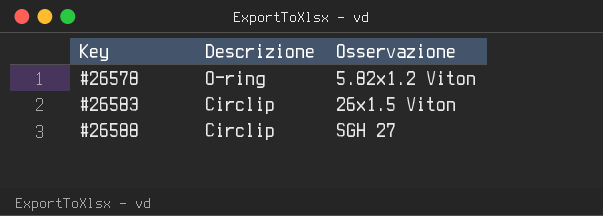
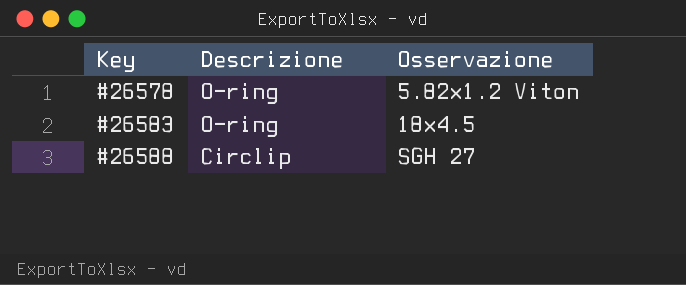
#26583 | Descrizione: Circlip -> O-ring
#26583 | Osservazione: 26x1.5 Viton -> 18x4.5

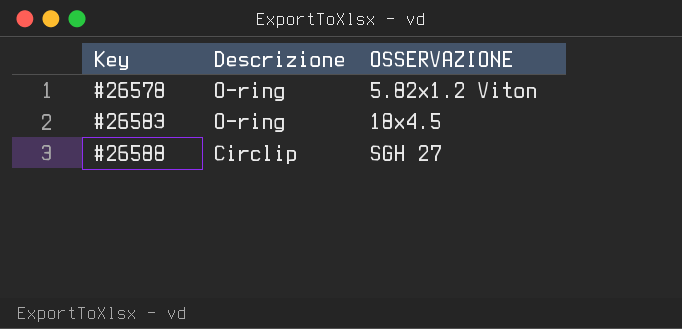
column name: Osservazione -> OSSERVAZIONE

